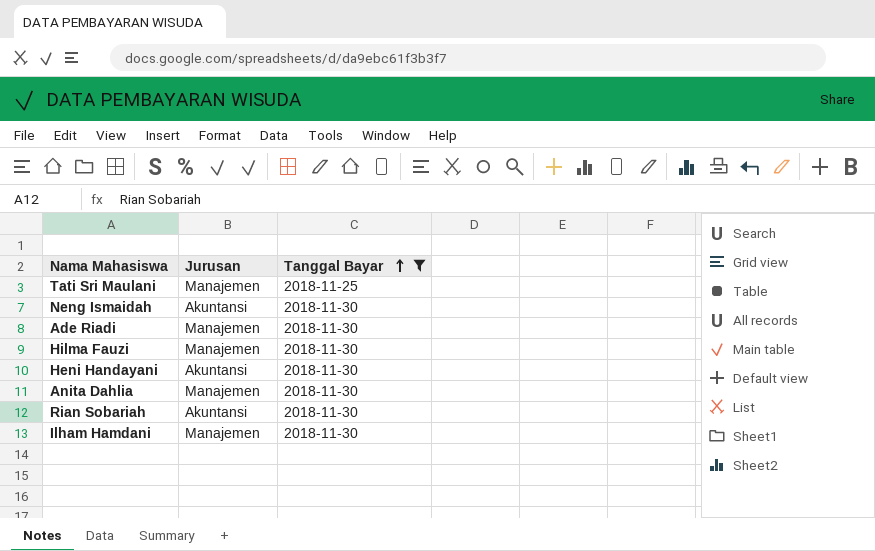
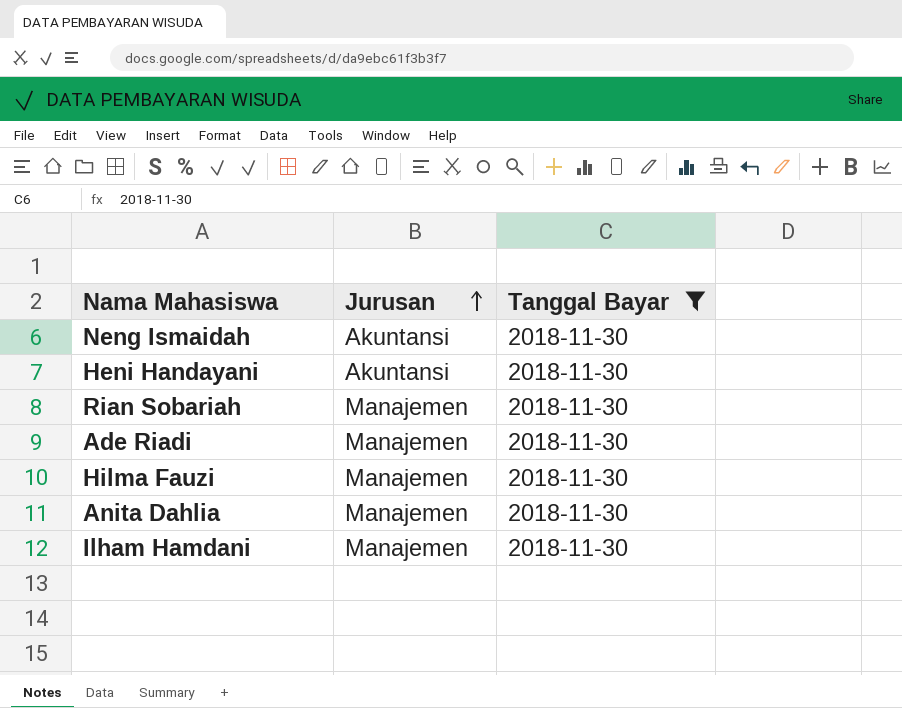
row order: Tanggal Bayar ascending -> Jurusan ascending
row Tati Sri Maulani: Manajemen | 2018-11-25 -> none
Rian Sobariah | Jurusan: Akuntansi -> Manajemen

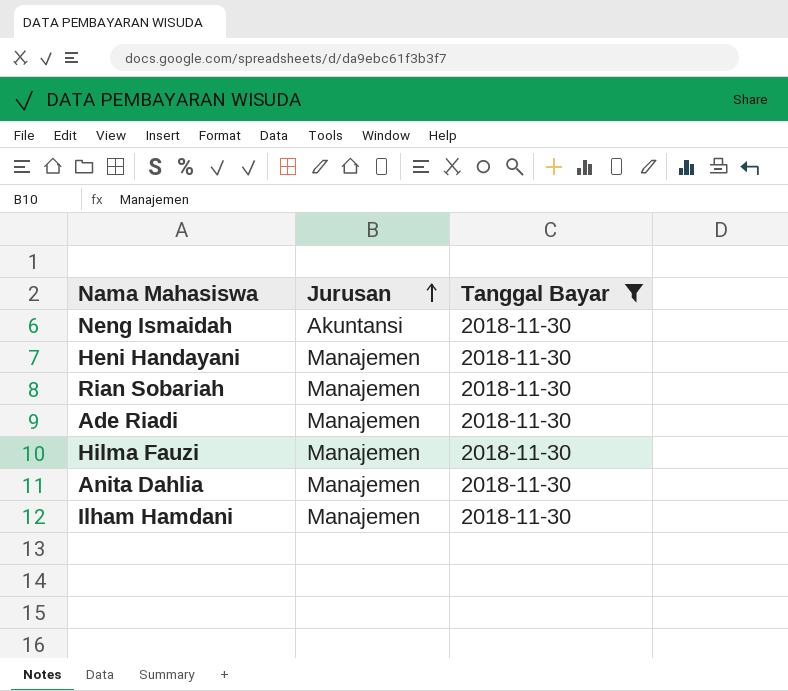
Heni Handayani | Jurusan: Akuntansi -> Manajemen

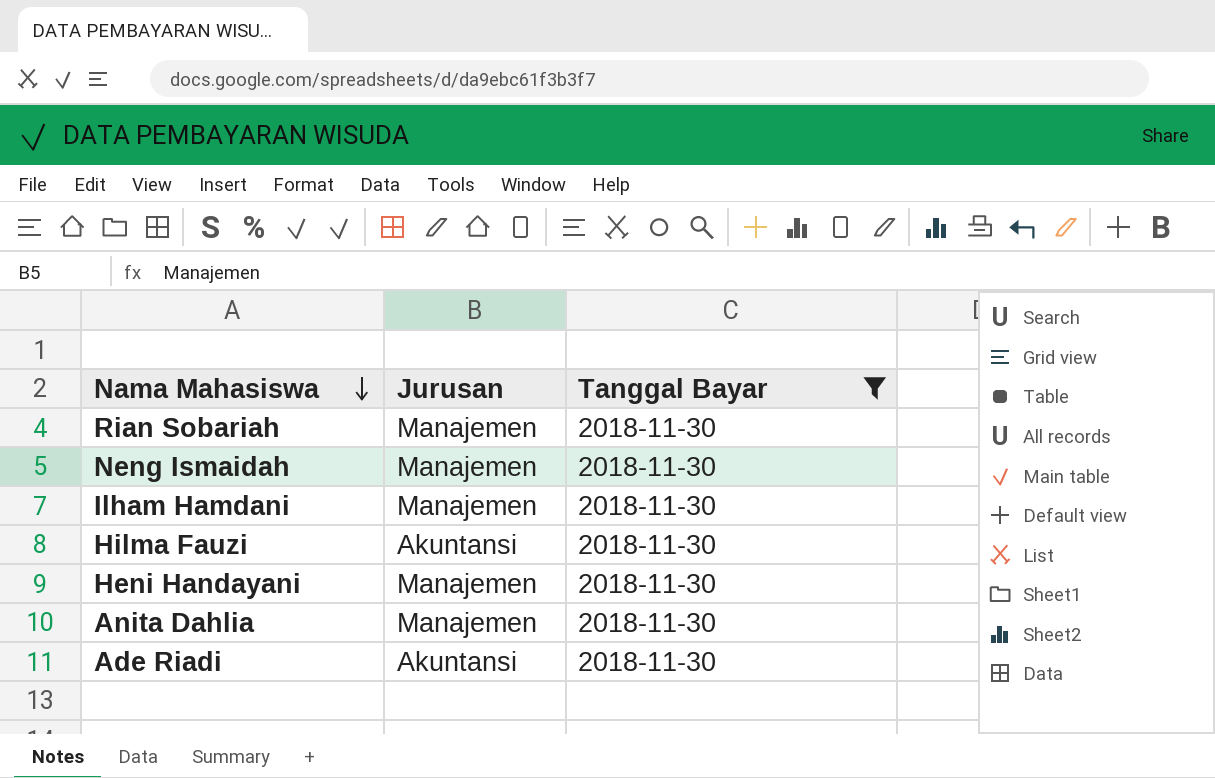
row order: Jurusan ascending -> Nama Mahasiswa descending
Neng Ismaidah | Jurusan: Akuntansi -> Manajemen
Hilma Fauzi | Jurusan: Manajemen -> Akuntansi
Ade Riadi | Jurusan: Manajemen -> Akuntansi

